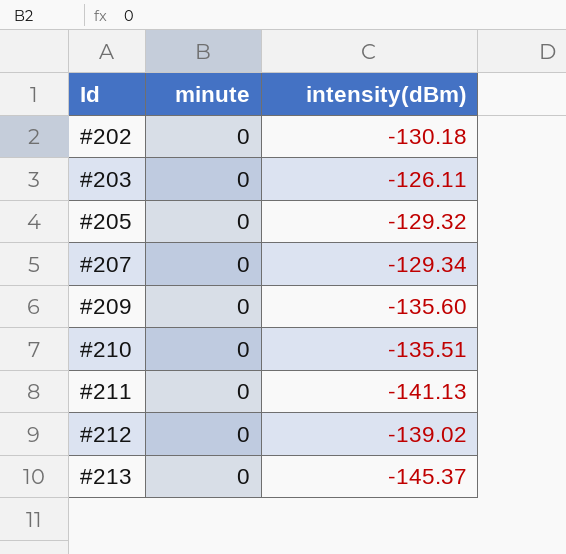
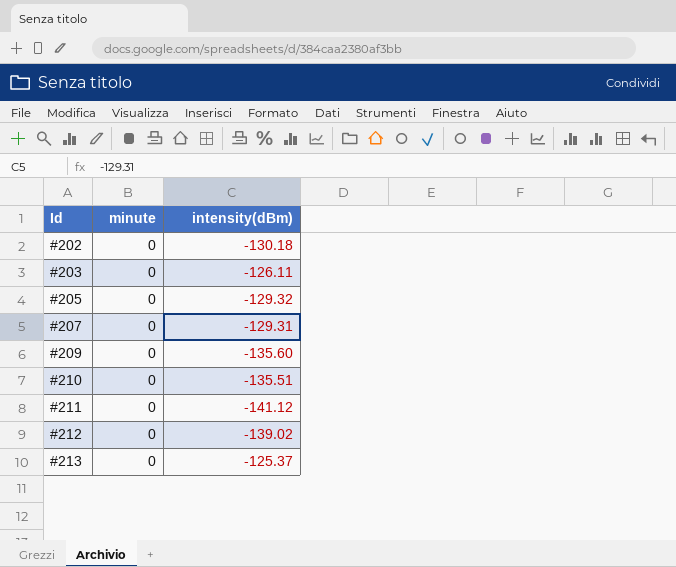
#207 | intensity(dBm): -129.34 -> -129.31
#211 | intensity(dBm): -141.13 -> -141.12
#213 | intensity(dBm): -145.37 -> -125.37

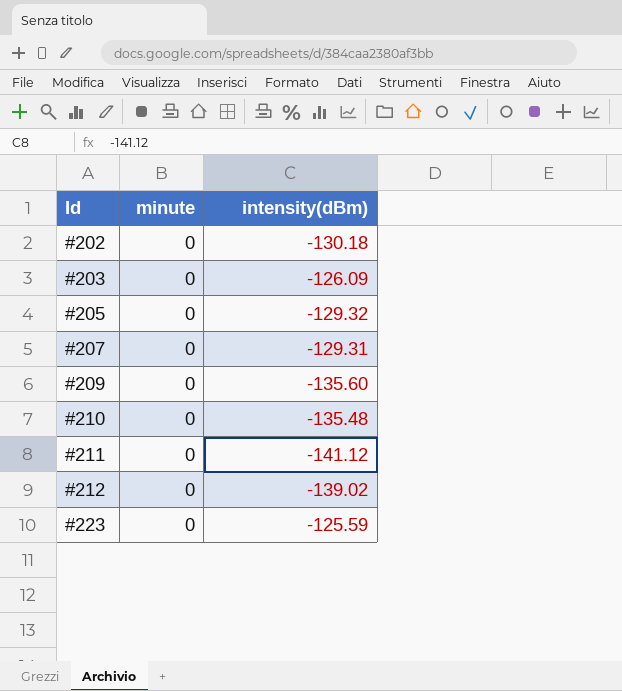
row #213: 0 | -125.37 -> none
#203 | intensity(dBm): -126.11 -> -126.09
#210 | intensity(dBm): -135.51 -> -135.48
row #223: none -> 0 | -125.59

